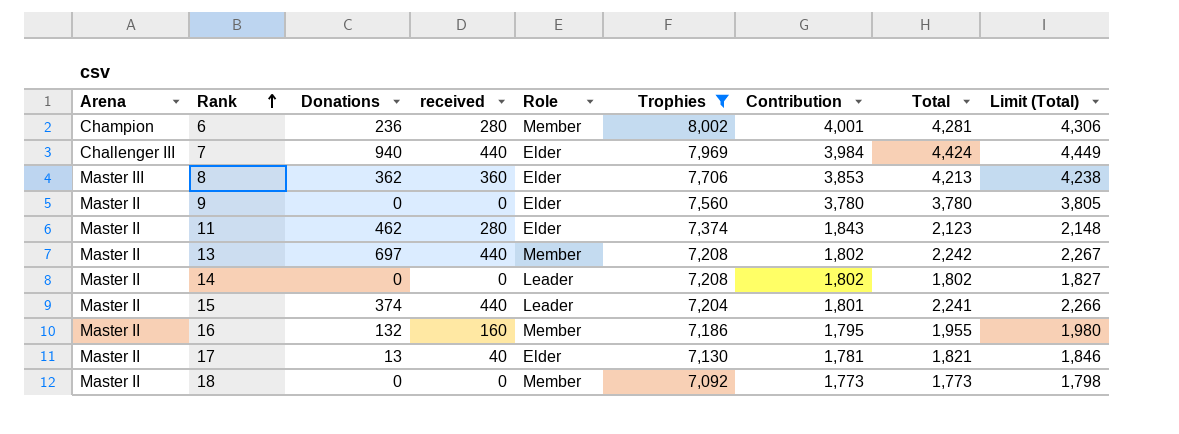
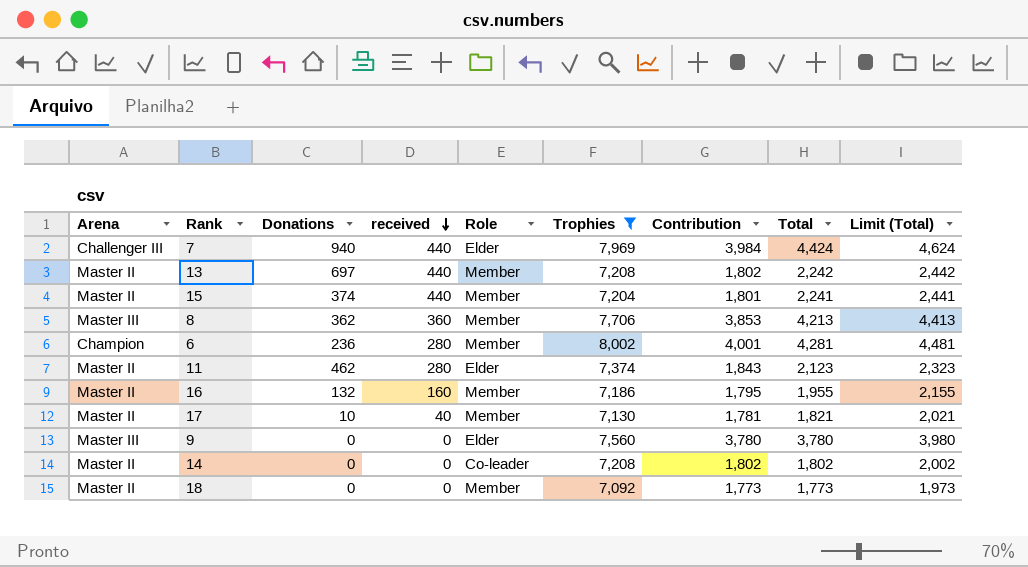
row order: Rank ascending -> received descending
column Limit (Total) | formula: [Total] + 25 -> [Total] + 200
15 | Role: Leader -> Member
8 | Role: Elder -> Member
17 | Donations: 13 -> 10
17 | Role: Elder -> Member
9 | Arena: Master II -> Master III
14 | Role: Leader -> Co-leader

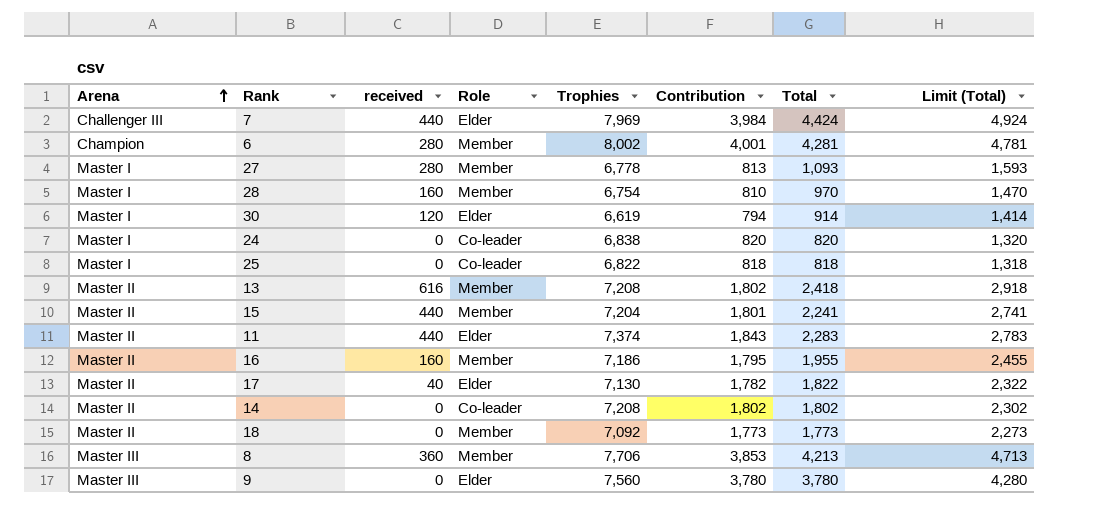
filter: Trophies >= 7,092 -> none
row order: received descending -> Arena ascending
column Donations | position: 3 -> none
column Limit (Total) | formula: [Total] + 200 -> [Total] + 500
13 | received: 440 -> 616
13 | Total: 2,242 -> 2,418
11 | received: 280 -> 440
11 | Total: 2,123 -> 2,283
17 | Role: Member -> Elder
17 | Contribution: 1,781 -> 1,782
17 | Total: 1,821 -> 1,822

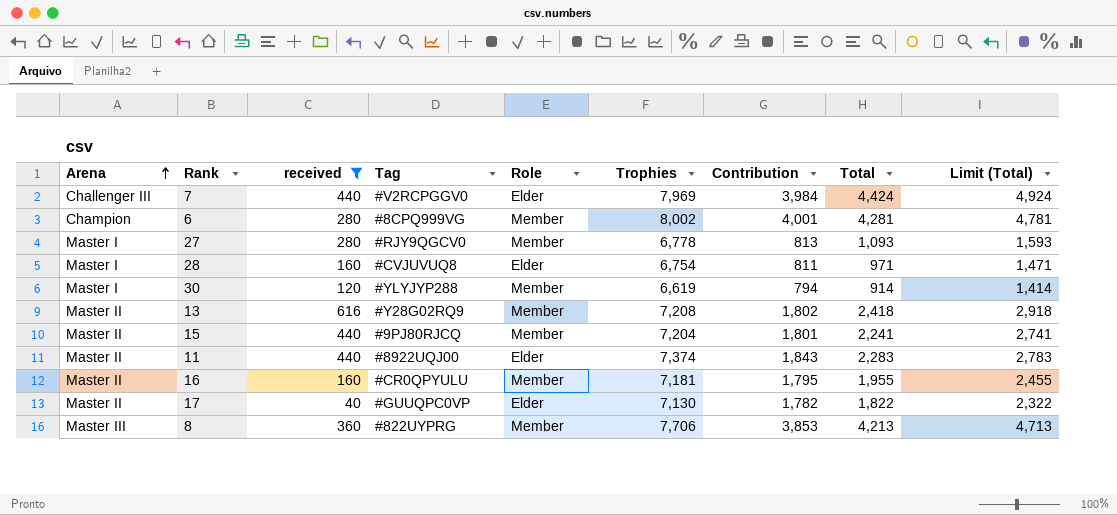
filter: none -> received != 0
column Tag | position: none -> 4
28 | Role: Member -> Elder
28 | Contribution: 810 -> 811
28 | Total: 970 -> 971
28 | Limit (Total): 1,470 -> 1,471
30 | Role: Elder -> Member
16 | Trophies: 7,186 -> 7,181

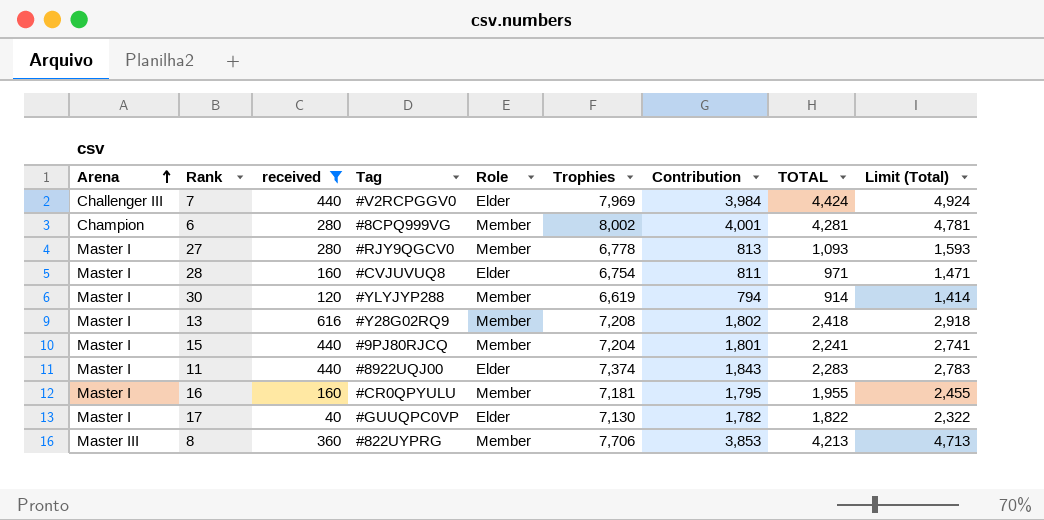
column name: Total -> TOTAL
13 | Arena: Master II -> Master I
15 | Arena: Master II -> Master I
11 | Arena: Master II -> Master I
16 | Arena: Master II -> Master I
17 | Arena: Master II -> Master I

